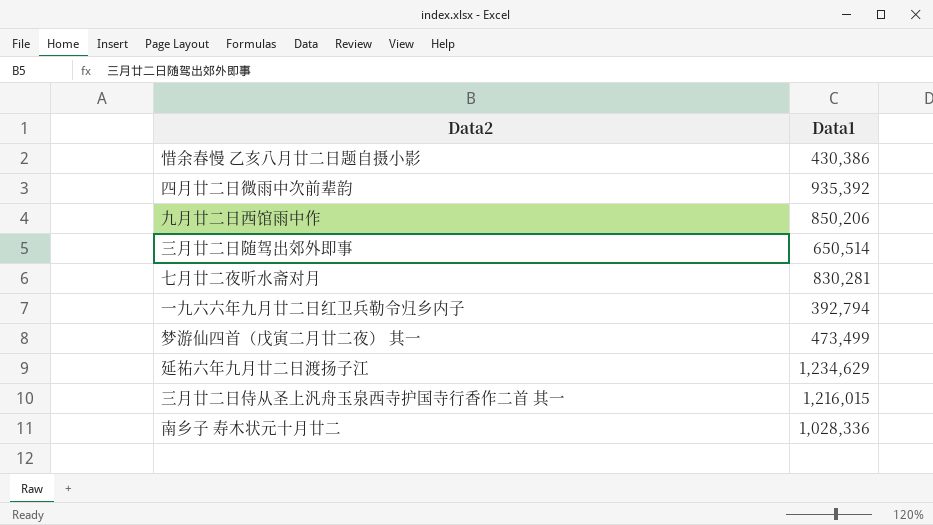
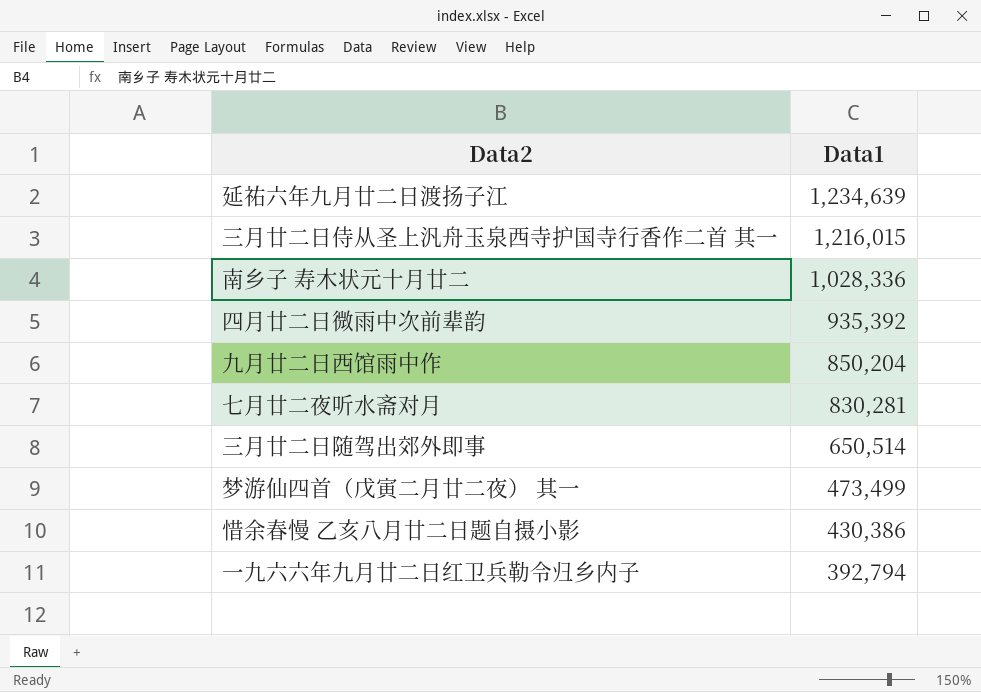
row order: none -> Data1 descending
延祐六年九月廿二日渡扬子江 | Data1: 1,234,629 -> 1,234,639
九月廿二日西馆雨中作 | Data1: 850,206 -> 850,204

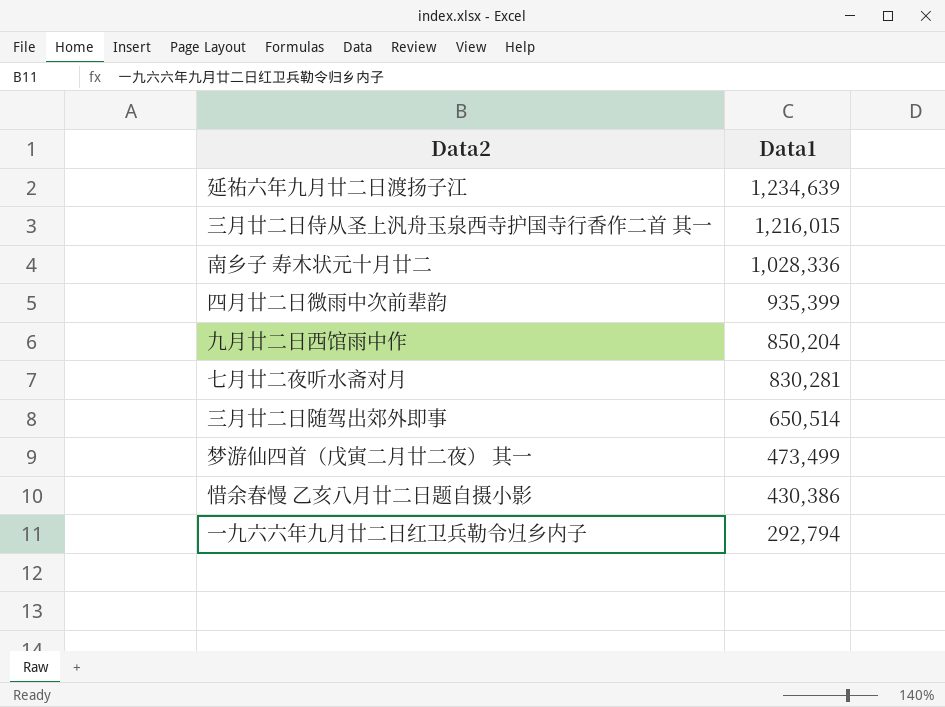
四月廿二日微雨中次前辈韵 | Data1: 935,392 -> 935,399
一九六六年九月廿二日红卫兵勒令归乡内子 | Data1: 392,794 -> 292,794

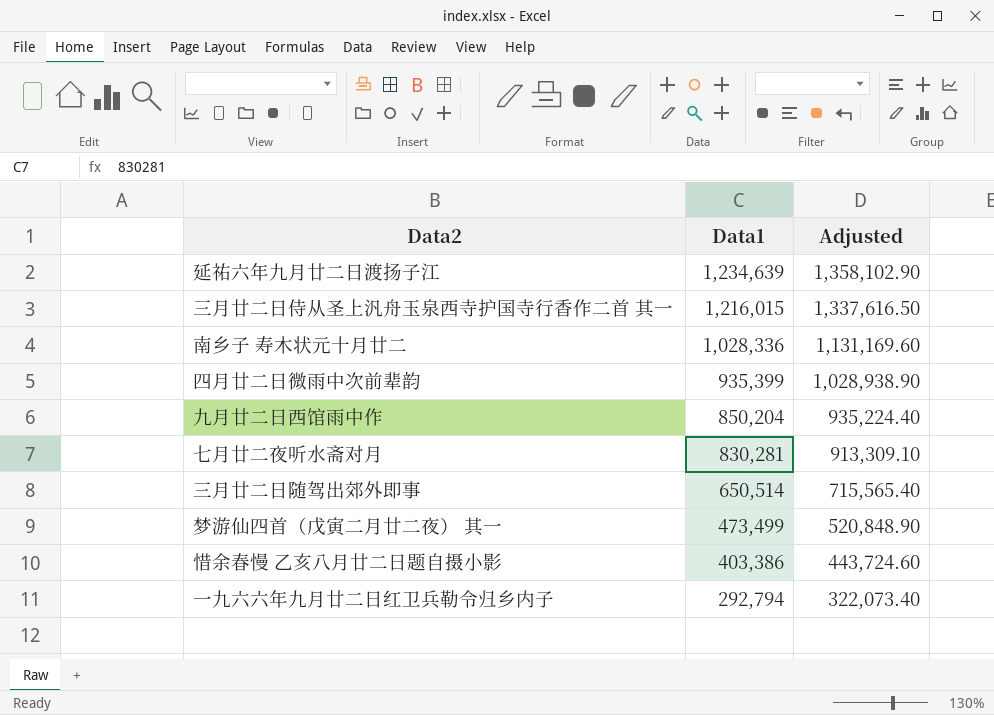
column Adjusted | formula: none -> [Data1] * 1.1
惜余春慢 乙亥八月廿二日题自摄小影 | Data1: 430,386 -> 403,386

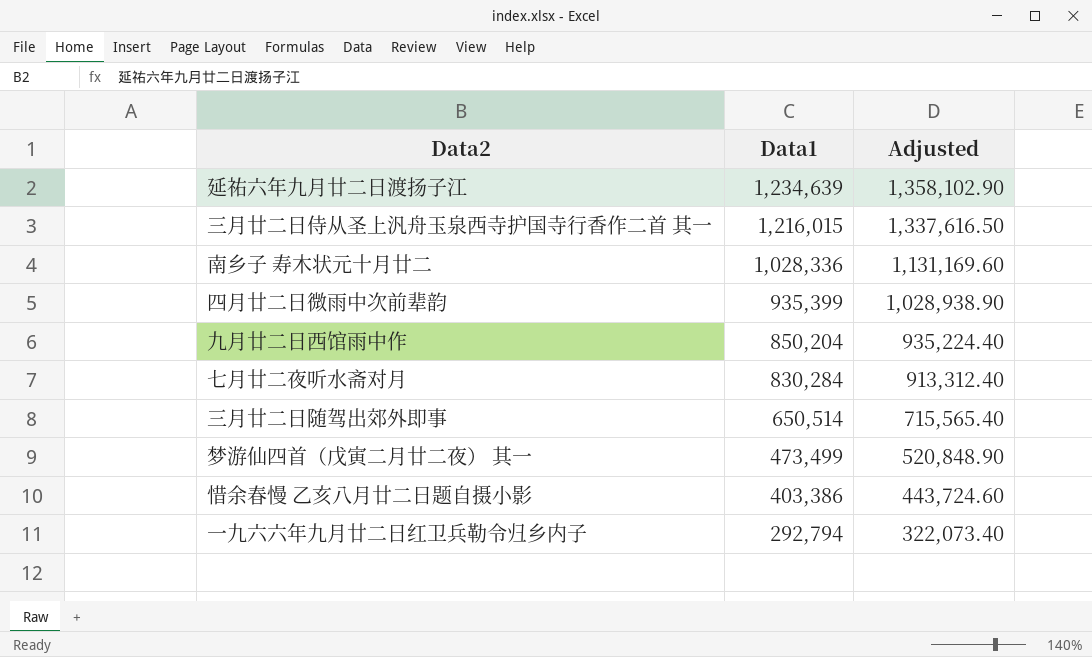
七月廿二夜听水斋对月 | Data1: 830,281 -> 830,284
七月廿二夜听水斋对月 | Adjusted: 913,309.10 -> 913,312.40

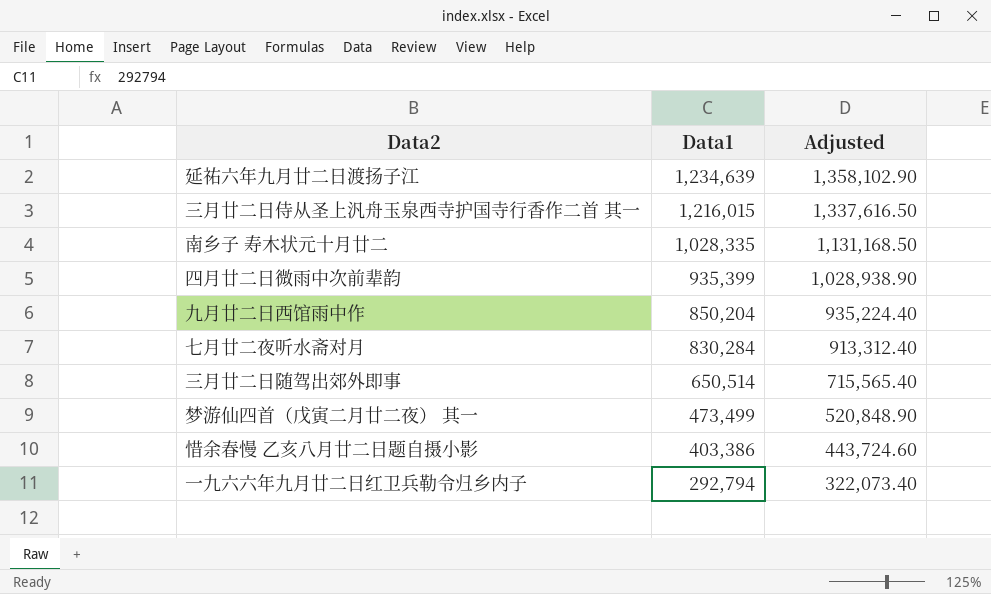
南乡子 寿木状元十月廿二 | Data1: 1,028,336 -> 1,028,335
南乡子 寿木状元十月廿二 | Adjusted: 1,131,169.60 -> 1,131,168.50

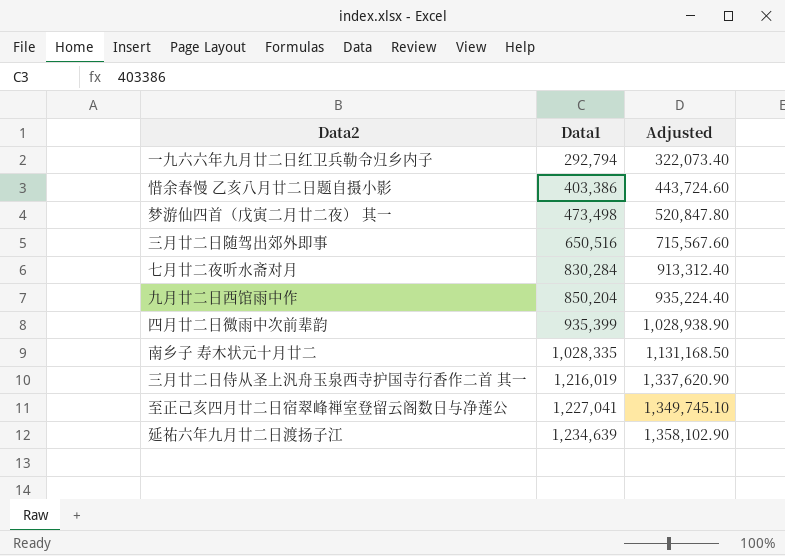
row order: Data1 descending -> Data1 ascending
梦游仙四首（戊寅二月廿二夜） 其一 | Data1: 473,499 -> 473,498
梦游仙四首（戊寅二月廿二夜） 其一 | Adjusted: 520,848.90 -> 520,847.80
三月廿二日随驾出郊外即事 | Data1: 650,514 -> 650,516
三月廿二日随驾出郊外即事 | Adjusted: 715,565.40 -> 715,567.60
三月廿二日侍从圣上汎舟玉泉西寺护国寺行香作二首 其一 | Data1: 1,216,015 -> 1,216,019
三月廿二日侍从圣上汎舟玉泉西寺护国寺行香作二首 其一 | Adjusted: 1,337,616.50 -> 1,337,620.90
row 至正己亥四月廿二日宿翠峰禅室登留云阁数日与净莲公: none -> 1,227,041 | 1,349,745.10

